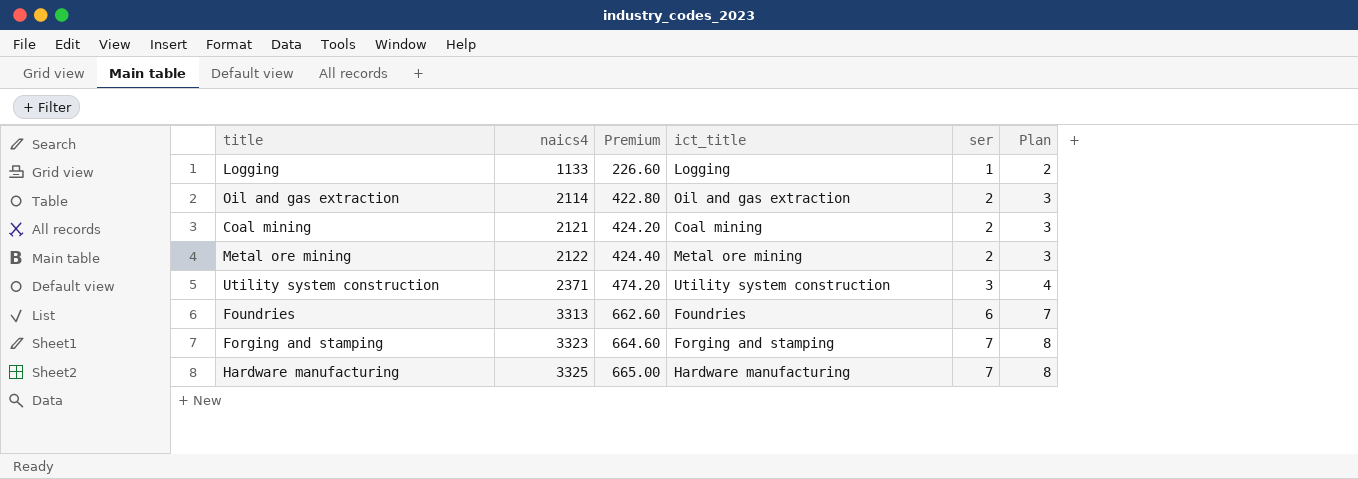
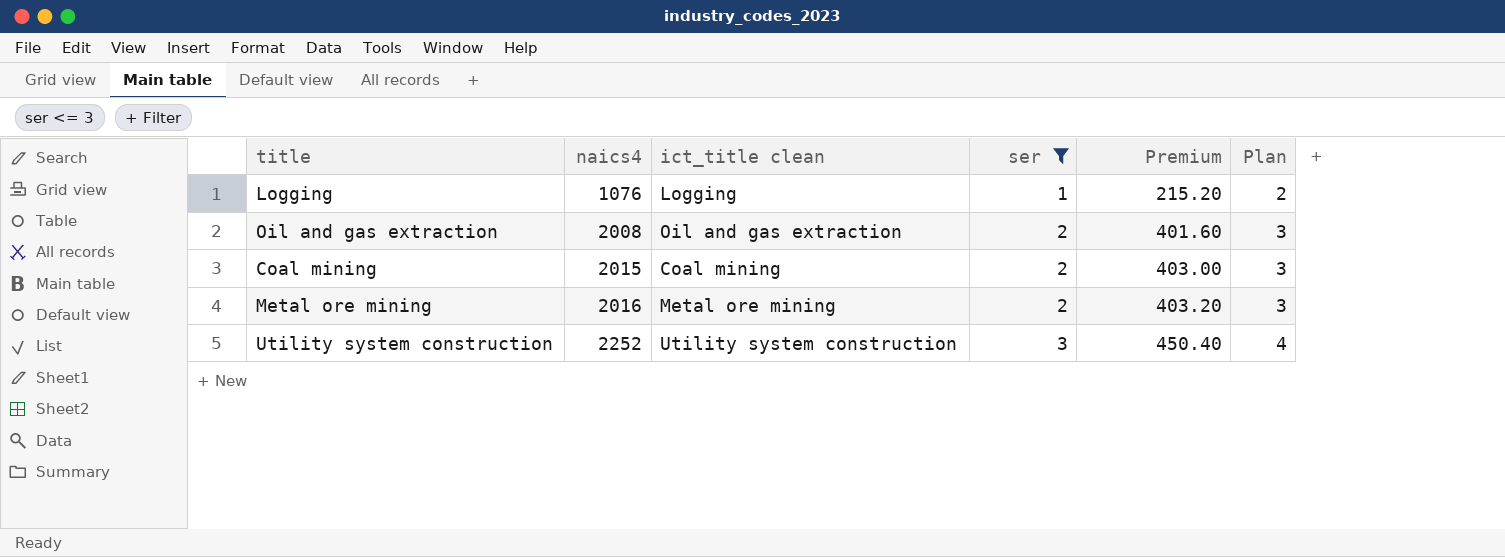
filter: none -> ser <= 3
column name: ict_title -> ict_title clean
column Premium | position: 3 -> 5
Logging | naics4: 1133 -> 1076
Logging | Premium: 226.60 -> 215.20
Oil and gas extraction | naics4: 2114 -> 2008
Oil and gas extraction | Premium: 422.80 -> 401.60
Coal mining | naics4: 2121 -> 2015
Coal mining | Premium: 424.20 -> 403.00
Metal ore mining | naics4: 2122 -> 2016
Metal ore mining | Premium: 424.40 -> 403.20
Utility system construction | naics4: 2371 -> 2252
Utility system construction | Premium: 474.20 -> 450.40

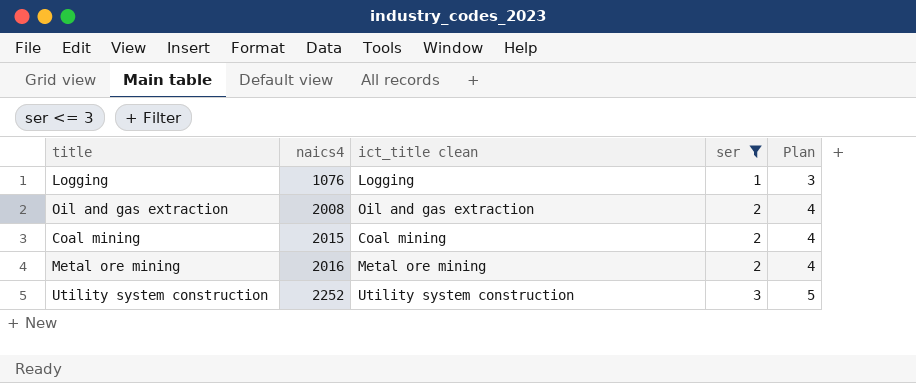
column Premium | formula: [naics4] * 0.2 -> none
column Plan | formula: [ser] + 1 -> [ser] + 2

